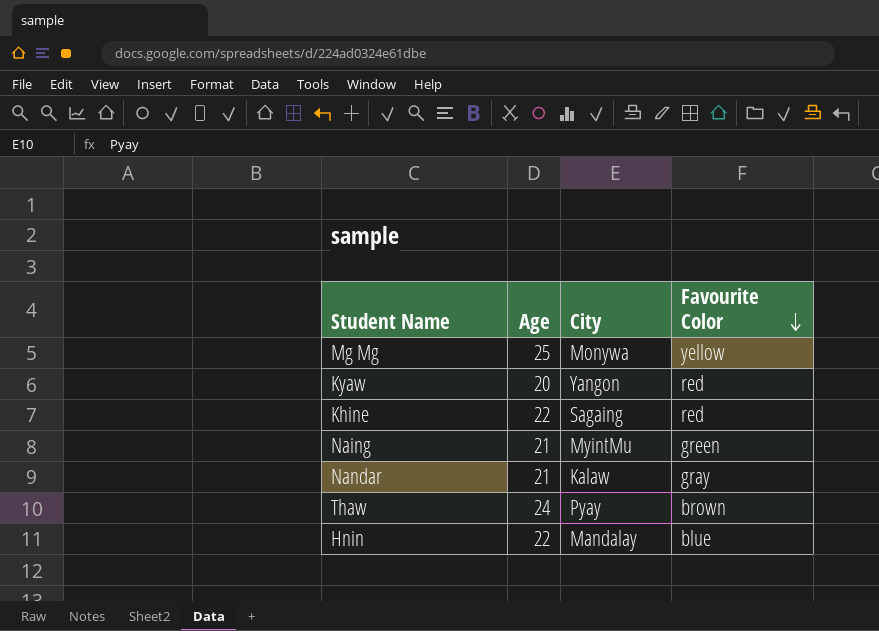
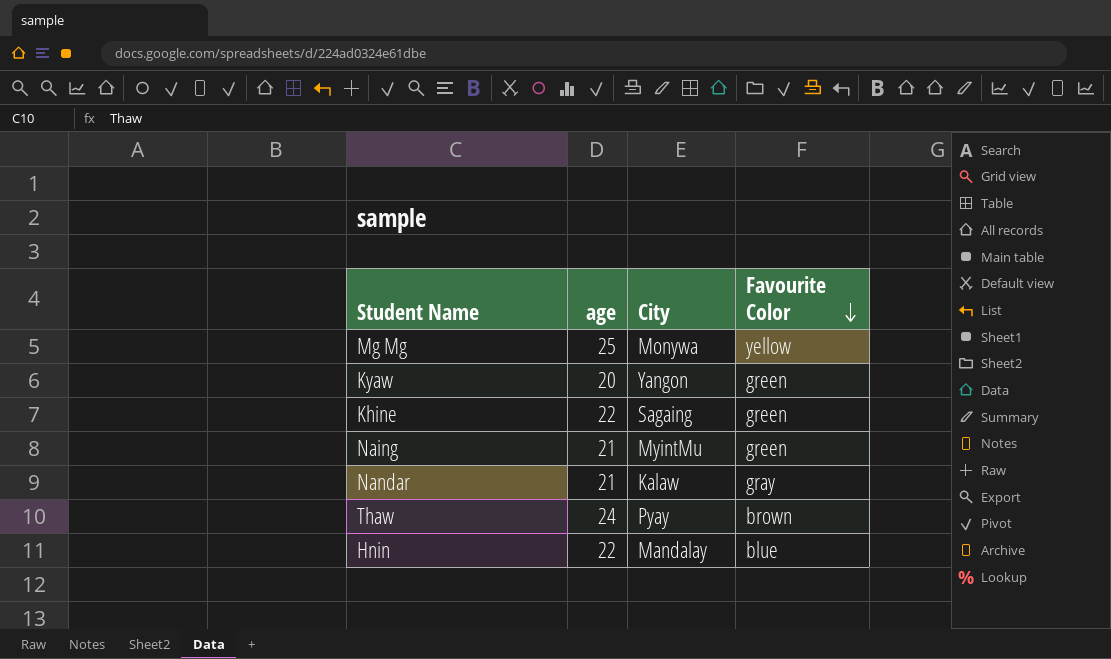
column name: Age -> age
Kyaw | Favourite Color: red -> green
Khine | Favourite Color: red -> green

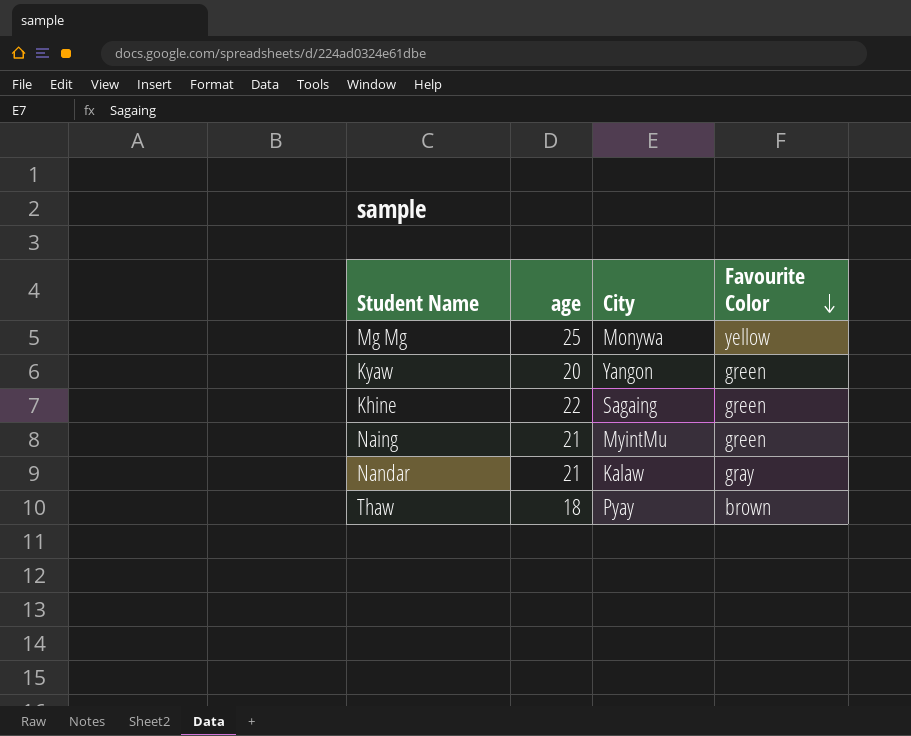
row Hnin: 22 | Mandalay | blue -> none
Thaw | age: 24 -> 18

